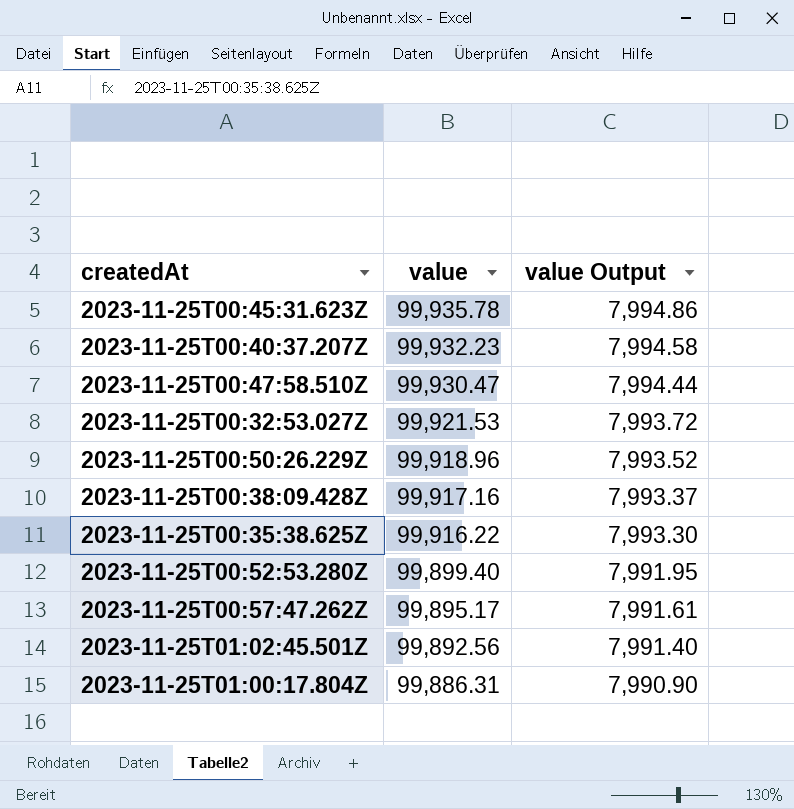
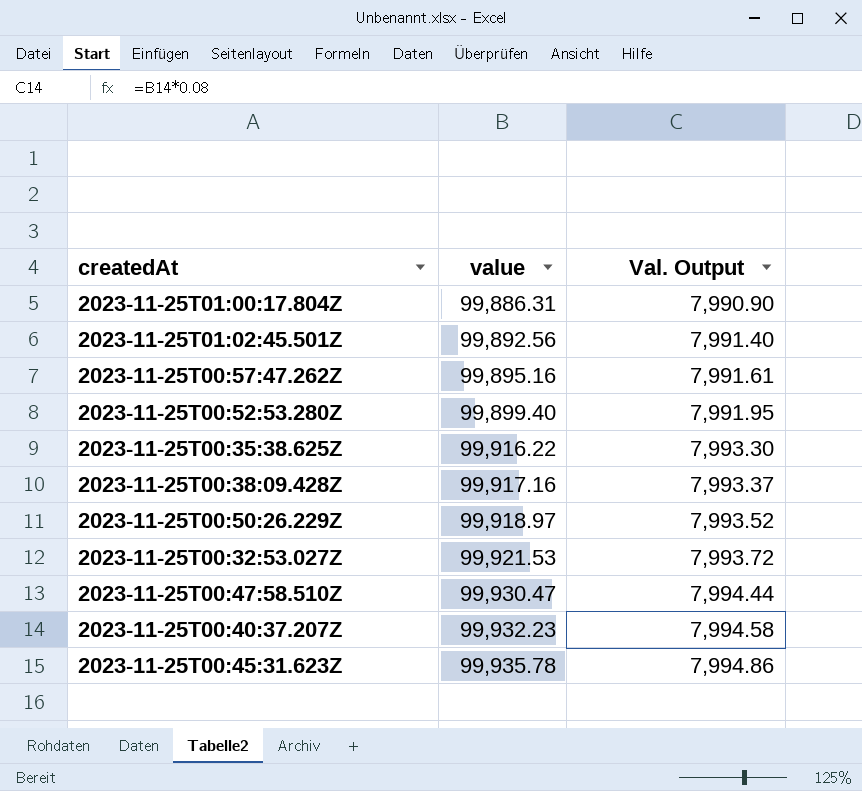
row order: value descending -> value ascending
column name: value Output -> Val. Output
2023-11-25T00:57:47.262Z | value: 99,895.17 -> 99,895.16
2023-11-25T00:50:26.229Z | value: 99,918.96 -> 99,918.97

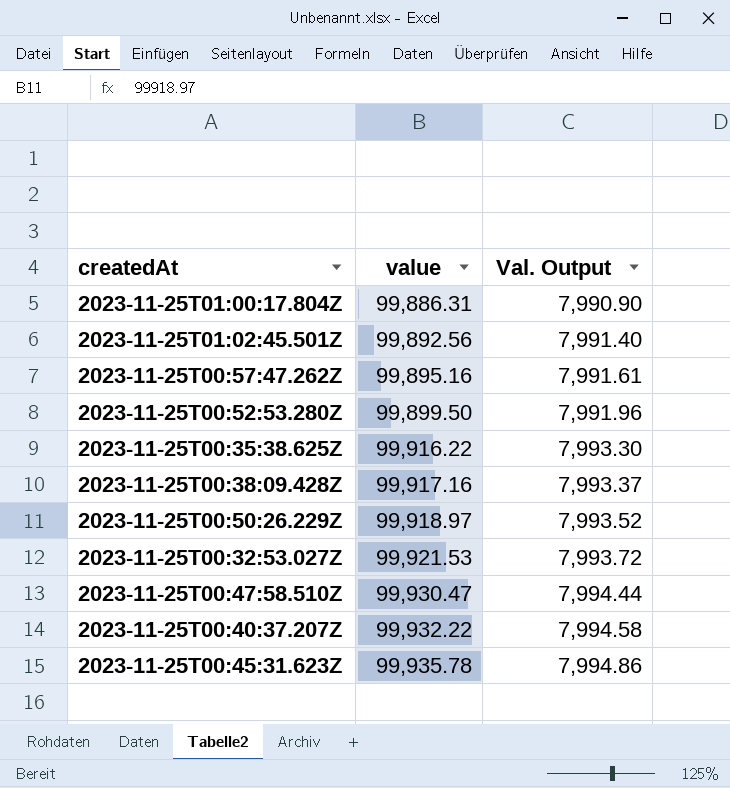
2023-11-25T00:52:53.280Z | value: 99,899.40 -> 99,899.50
2023-11-25T00:52:53.280Z | Val. Output: 7,991.95 -> 7,991.96
2023-11-25T00:40:37.207Z | value: 99,932.23 -> 99,932.22

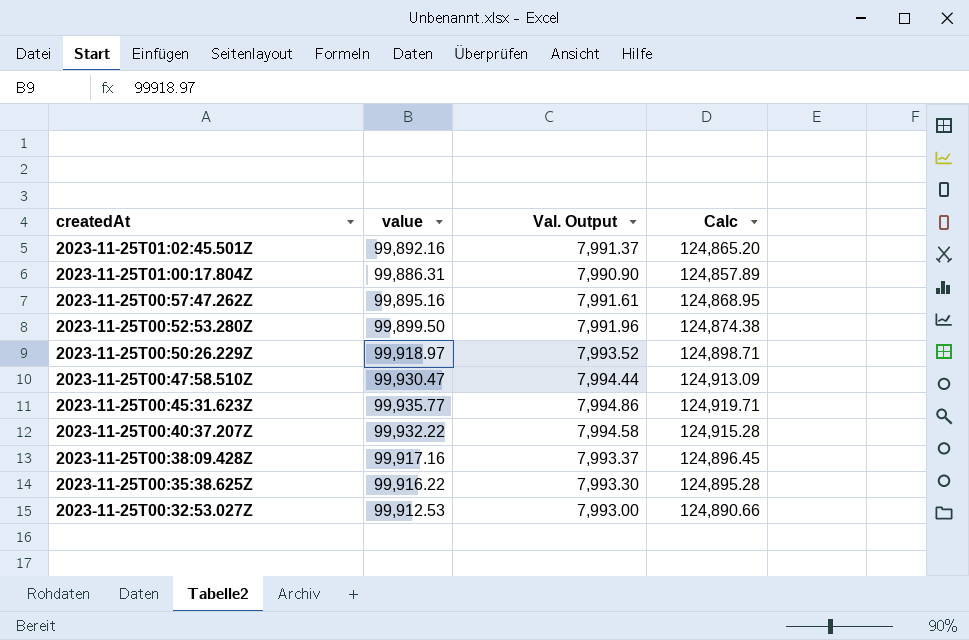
row order: value ascending -> createdAt descending
column Calc | formula: none -> [value] * 1.25
2023-11-25T01:02:45.501Z | value: 99,892.56 -> 99,892.16
2023-11-25T01:02:45.501Z | Val. Output: 7,991.40 -> 7,991.37
2023-11-25T00:45:31.623Z | value: 99,935.78 -> 99,935.77
2023-11-25T00:32:53.027Z | value: 99,921.53 -> 99,912.53
2023-11-25T00:32:53.027Z | Val. Output: 7,993.72 -> 7,993.00

